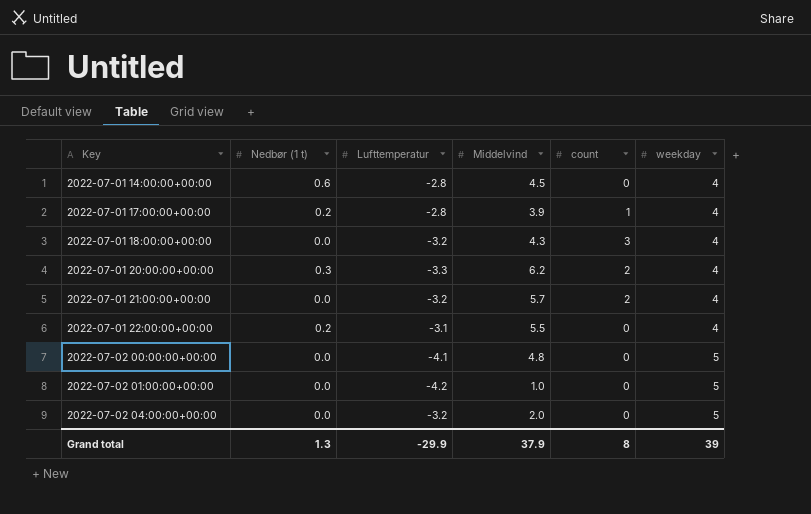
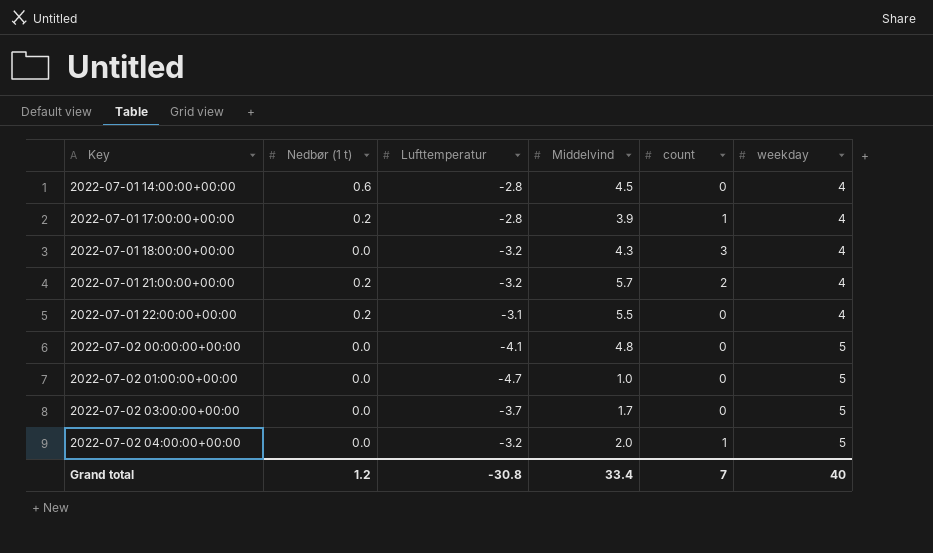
row 2022-07-01 20:00:00+00:00: 0.3 | -3.3 | 6.2 | 2 | 4 -> none
2022-07-01 21:00:00+00:00 | Nedbør (1 t): 0.0 -> 0.2
2022-07-02 01:00:00+00:00 | Lufttemperatur: -4.2 -> -4.7
row 2022-07-02 03:00:00+00:00: none -> 0.0 | -3.7 | 1.7 | 0 | 5
2022-07-02 04:00:00+00:00 | count: 0 -> 1
Grand total | Nedbør (1 t): 1.3 -> 1.2
Grand total | Lufttemperatur: -29.9 -> -30.8
Grand total | Middelvind: 37.9 -> 33.4
Grand total | count: 8 -> 7
Grand total | weekday: 39 -> 40

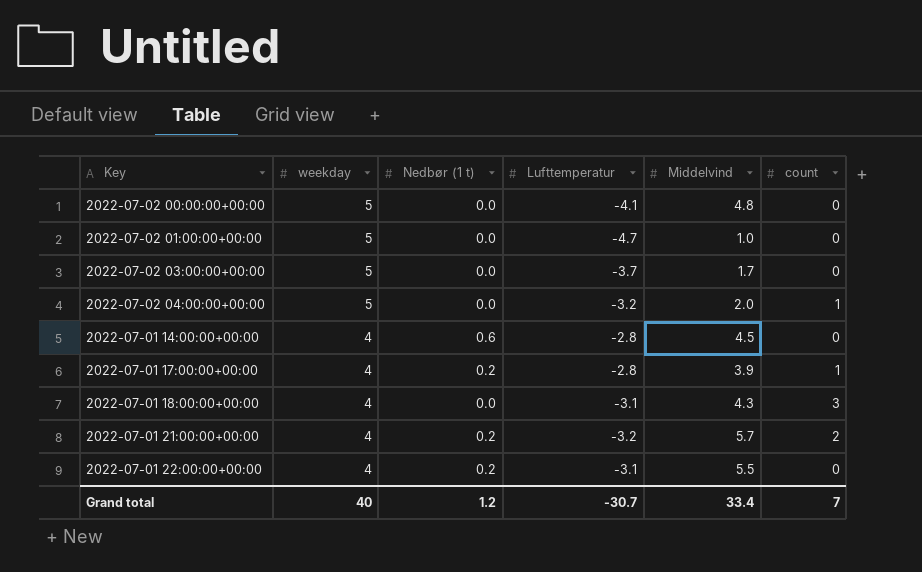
row order: Key ascending -> weekday descending
column weekday | position: 6 -> 2
2022-07-01 18:00:00+00:00 | Lufttemperatur: -3.2 -> -3.1
Grand total | Lufttemperatur: -30.8 -> -30.7

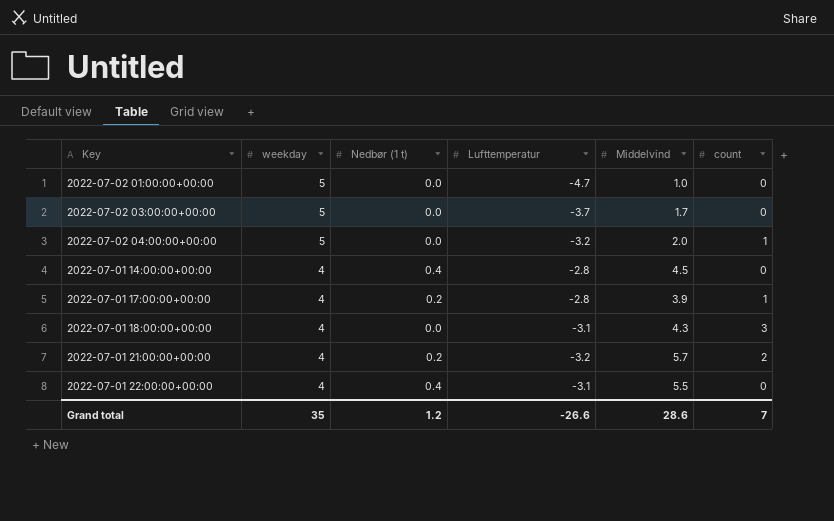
row 2022-07-02 00:00:00+00:00: 5 | 0.0 | -4.1 | 4.8 | 0 -> none
2022-07-01 14:00:00+00:00 | Nedbør (1 t): 0.6 -> 0.4
2022-07-01 22:00:00+00:00 | Nedbør (1 t): 0.2 -> 0.4
Grand total | weekday: 40 -> 35
Grand total | Lufttemperatur: -30.7 -> -26.6
Grand total | Middelvind: 33.4 -> 28.6

